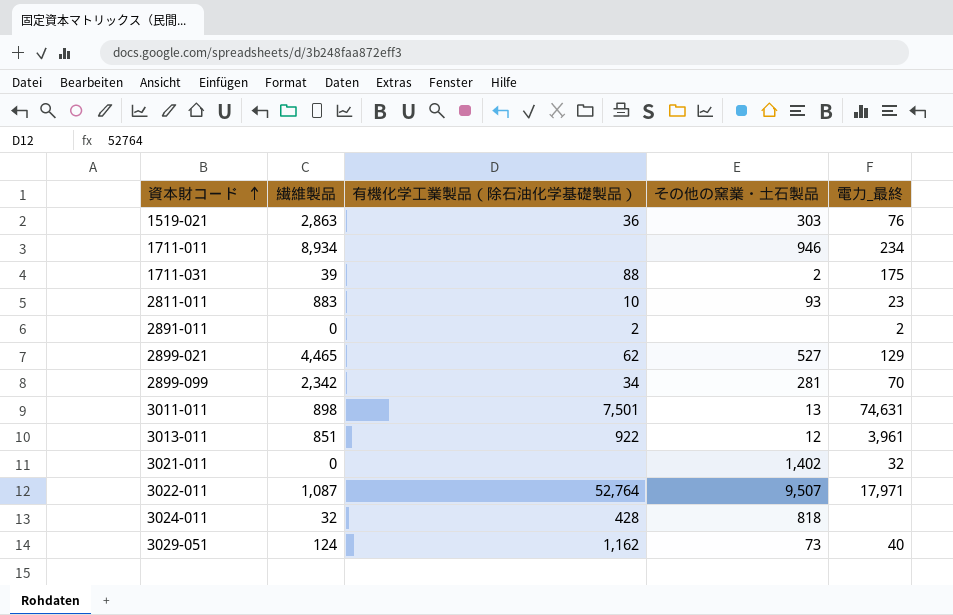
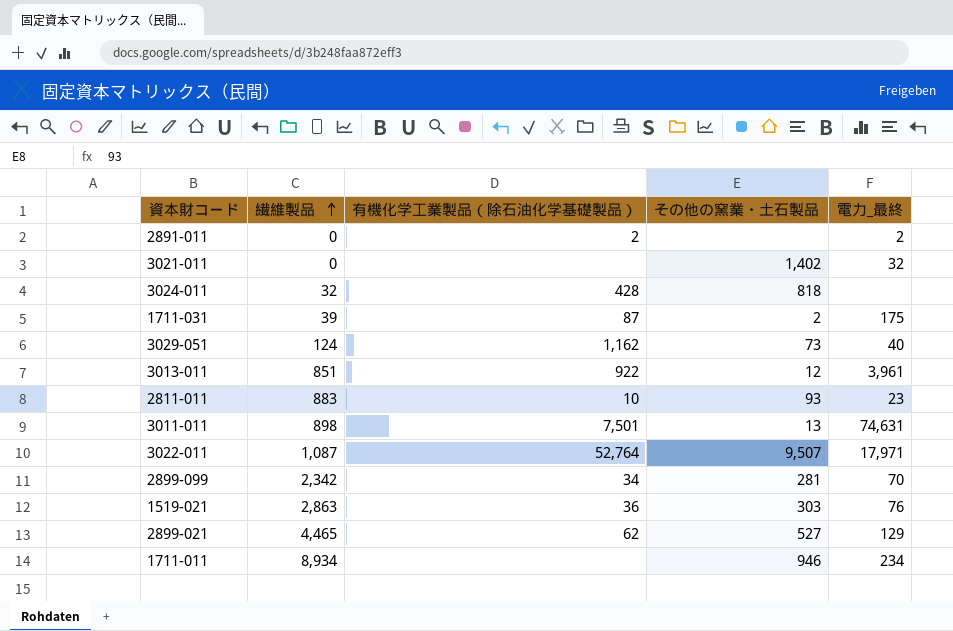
row order: 資本財コード ascending -> 繊維製品 ascending
1711-031 | 有機化学工業製品（除石油化学基礎製品）: 88 -> 87

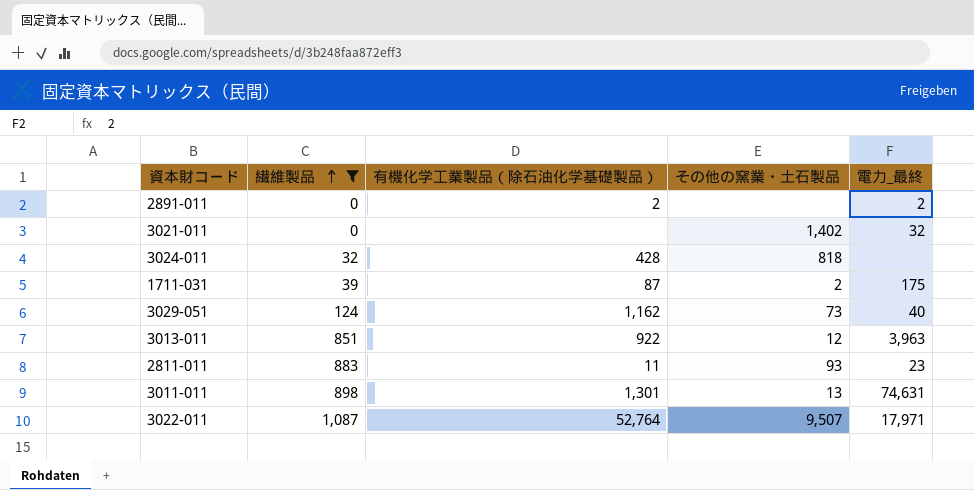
filter: none -> 繊維製品 <= 1,087
3013-011 | 電力_最終: 3,961 -> 3,963
2811-011 | 有機化学工業製品（除石油化学基礎製品）: 10 -> 11
3011-011 | 有機化学工業製品（除石油化学基礎製品）: 7,501 -> 1,301

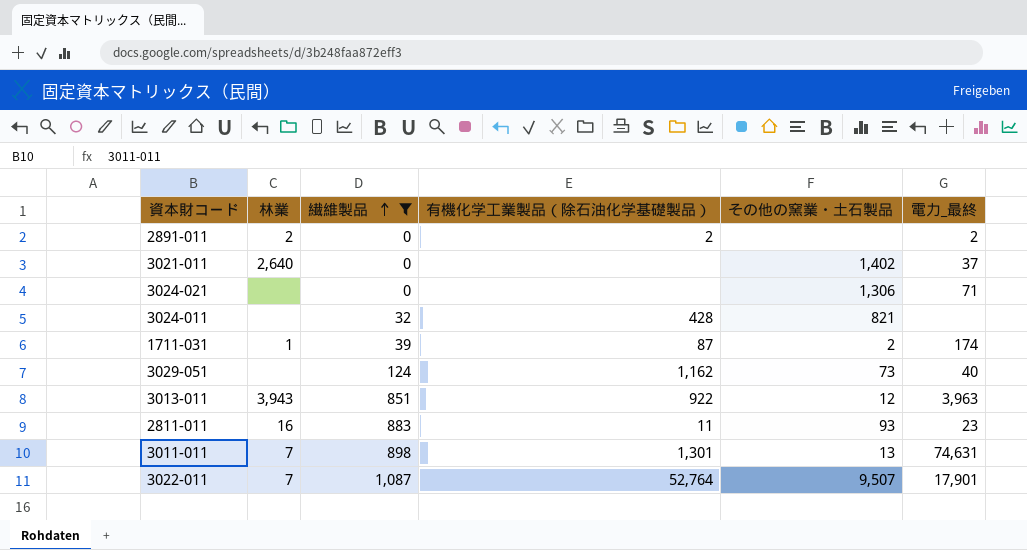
column 林業 | position: none -> 2
3021-011 | 電力_最終: 32 -> 37
row 3024-021: none -> none | 0 | none | 1,306 | 71
3024-011 | その他の窯業・土石製品: 818 -> 821
1711-031 | 電力_最終: 175 -> 174
3022-011 | 電力_最終: 17,971 -> 17,901

